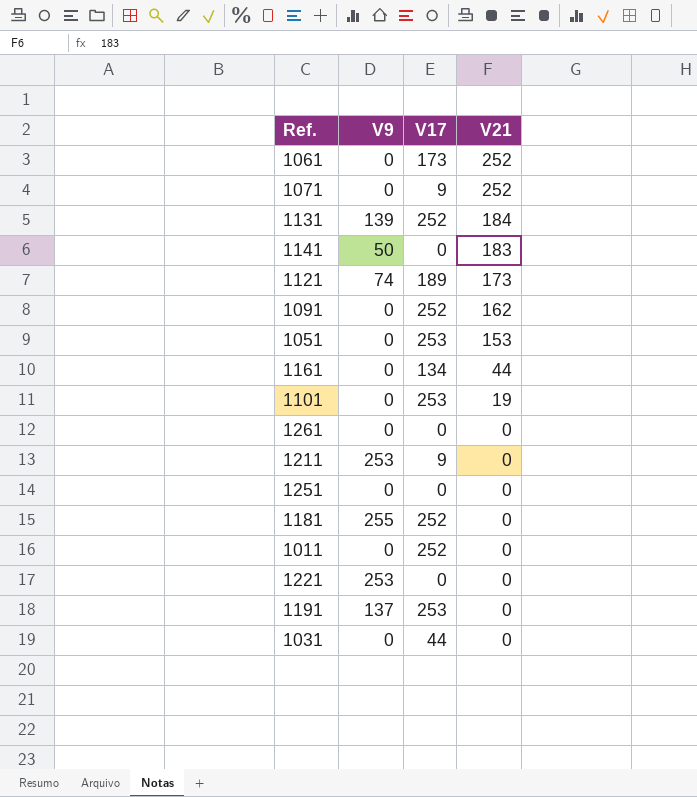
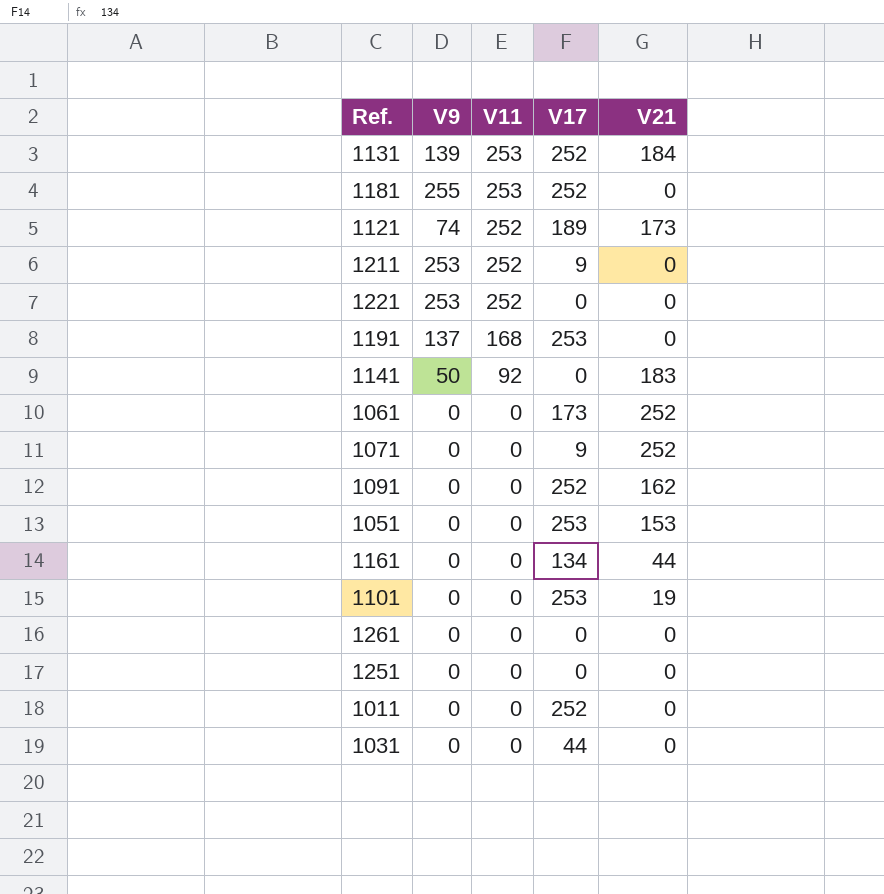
row order: V21 descending -> V11 descending
column V11 | position: none -> 3

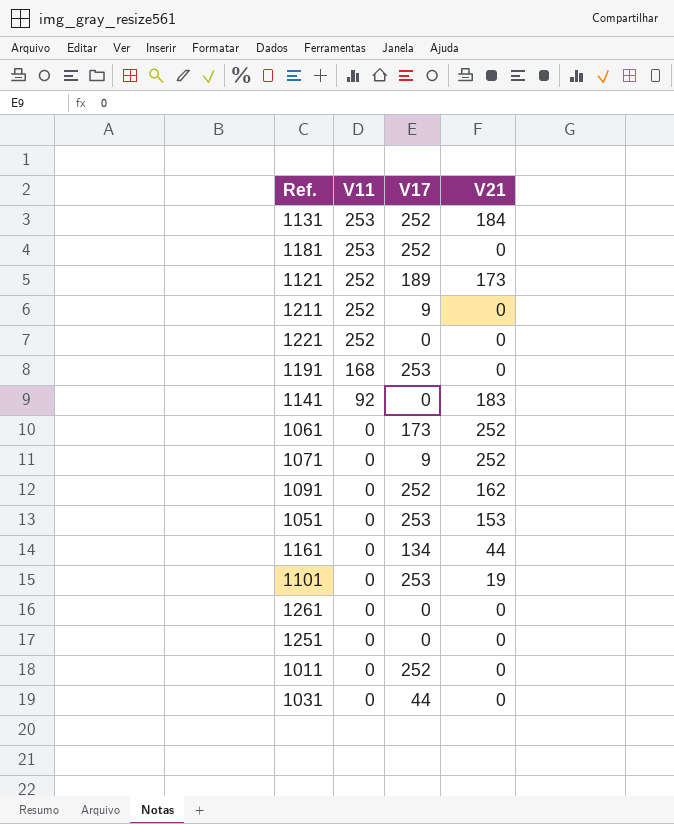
column V9 | position: 2 -> none

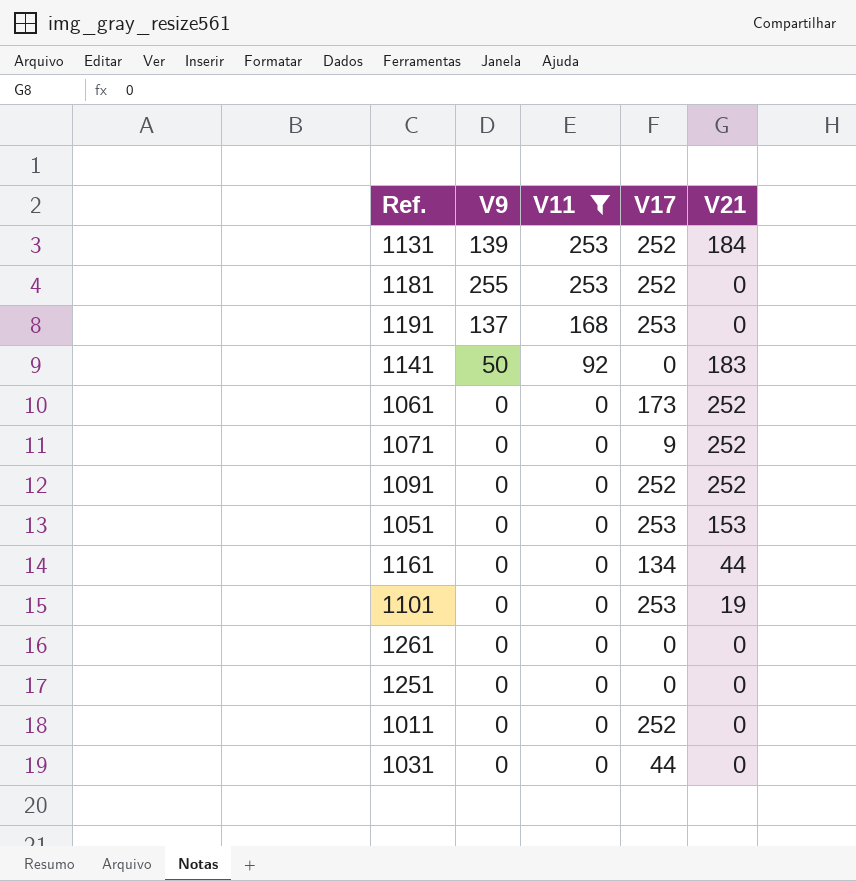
filter: none -> V11 != 252
column V9 | position: none -> 2
1091 | V21: 162 -> 252

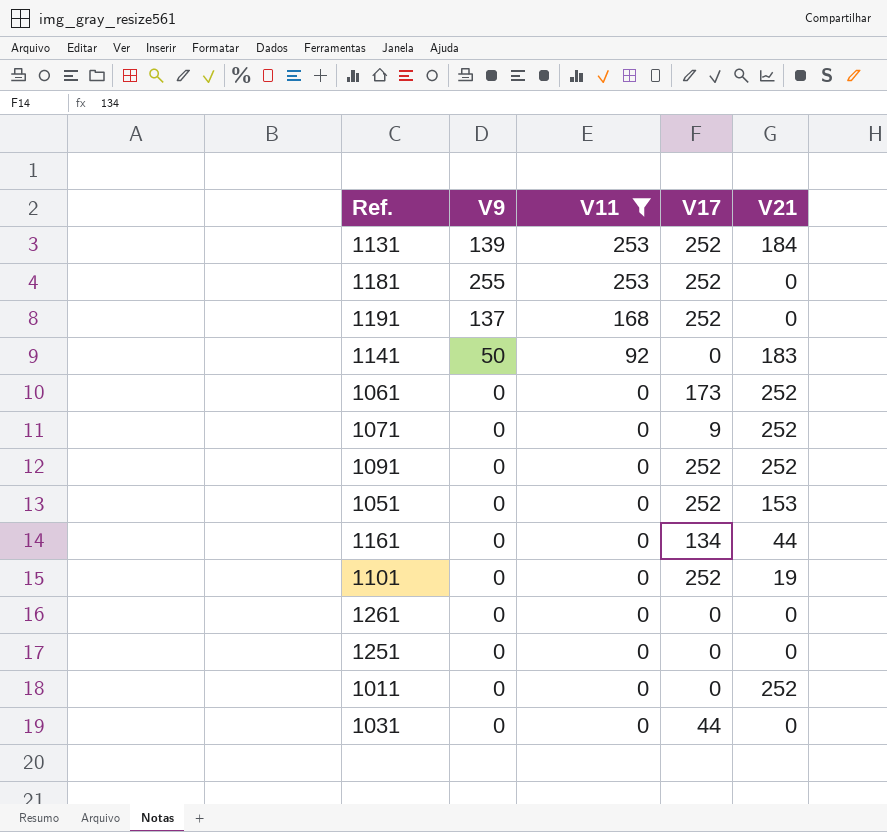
1191 | V17: 253 -> 252
1051 | V17: 253 -> 252
1101 | V17: 253 -> 252
1011 | V17: 252 -> 0
1011 | V21: 0 -> 252

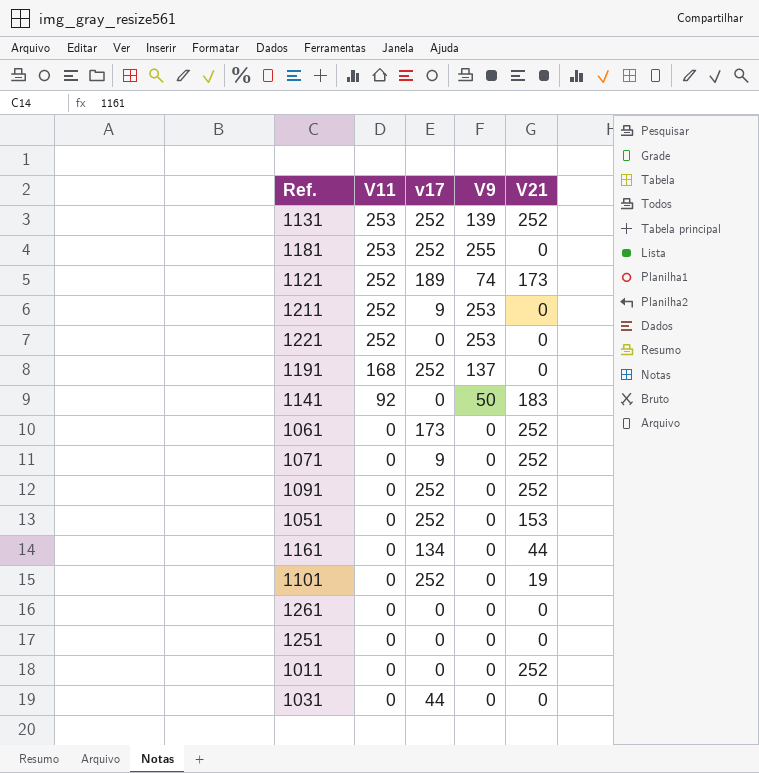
filter: V11 != 252 -> none
column name: V17 -> v17
column V9 | position: 2 -> 4
1131 | V21: 184 -> 252

